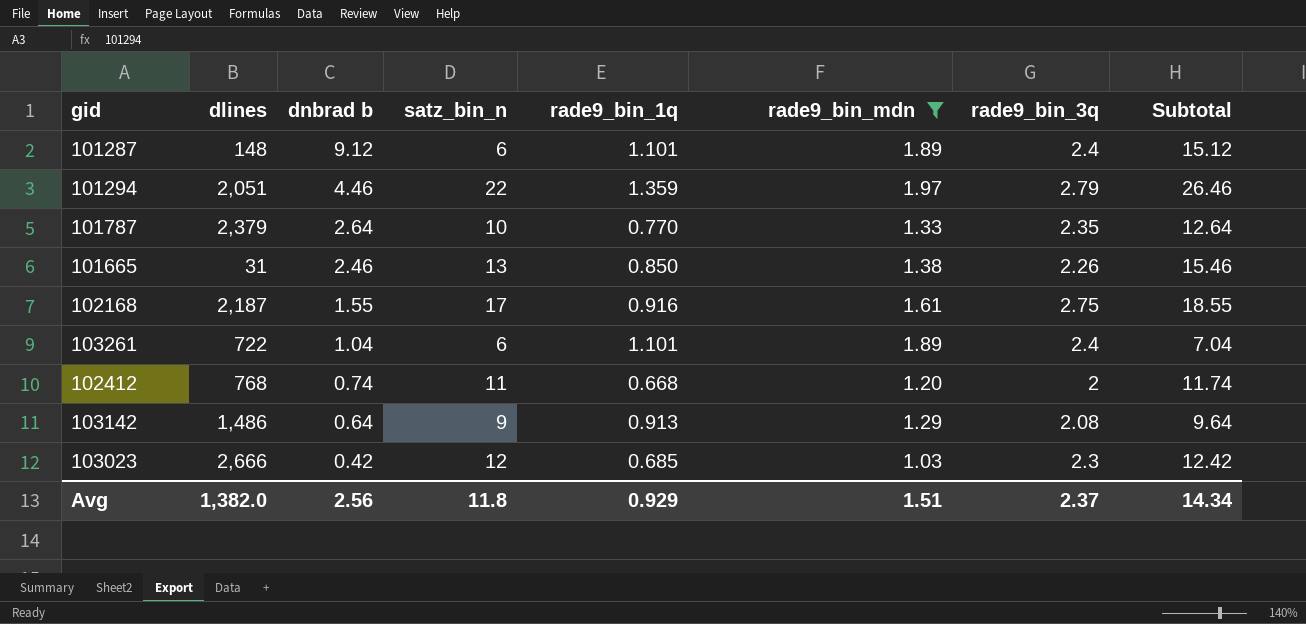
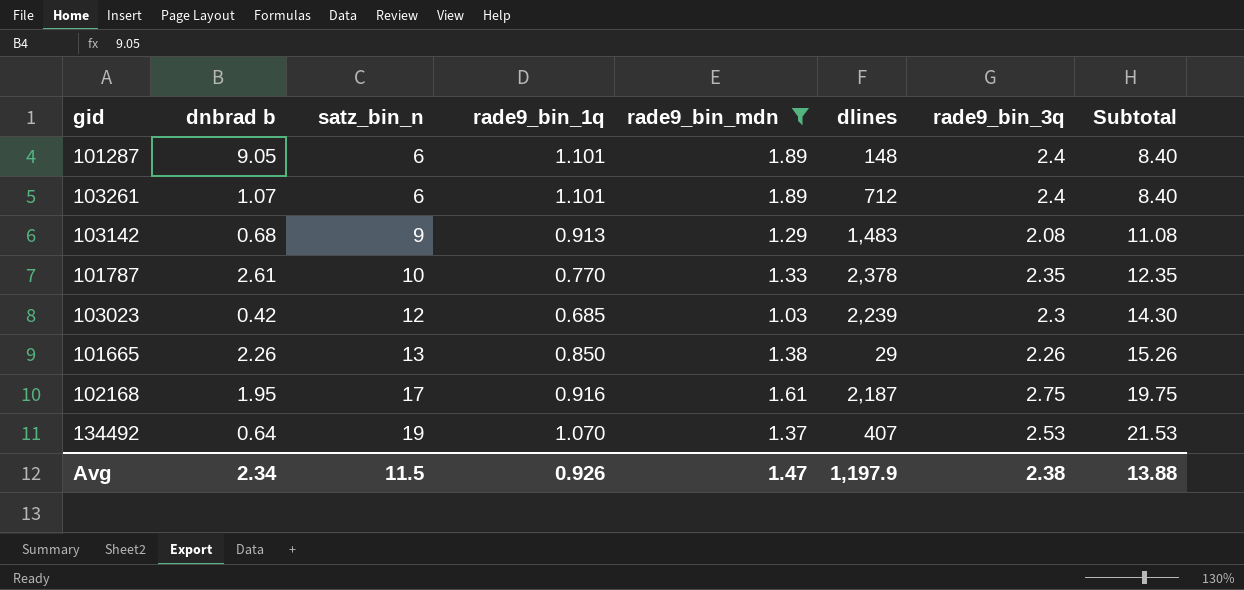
row order: dnbrad b descending -> satz_bin_n ascending
column dlines | position: 2 -> 6
column Subtotal | formula: [dnbrad b] + [satz_bin_n] -> [satz_bin_n] + [rade9_bin_3q]
row 101294: 2,051 | 4.46 | 22 | 1.359 | 1.97 | 2.79 | 26.46 -> none
row 102412: 768 | 0.74 | 11 | 0.668 | 1.20 | 2 | 11.74 -> none
101287 | dnbrad b: 9.12 -> 9.05
103261 | dnbrad b: 1.04 -> 1.07
103261 | dlines: 722 -> 712
103142 | dnbrad b: 0.64 -> 0.68
103142 | dlines: 1,486 -> 1,483
101787 | dnbrad b: 2.64 -> 2.61
101787 | dlines: 2,379 -> 2,378
103023 | dlines: 2,666 -> 2,239
101665 | dnbrad b: 2.46 -> 2.26
101665 | dlines: 31 -> 29
102168 | dnbrad b: 1.55 -> 1.95
row 134492: none -> 0.64 | 19 | 1.070 | 1.37 | 407 | 2.53 | 21.53
Avg | dnbrad b: 2.56 -> 2.34
Avg | satz_bin_n: 11.8 -> 11.5
Avg | rade9_bin_1q: 0.929 -> 0.926
Avg | rade9_bin_mdn: 1.51 -> 1.47
Avg | dlines: 1,382.0 -> 1,197.9
Avg | rade9_bin_3q: 2.37 -> 2.38
Avg | Subtotal: 14.34 -> 13.88

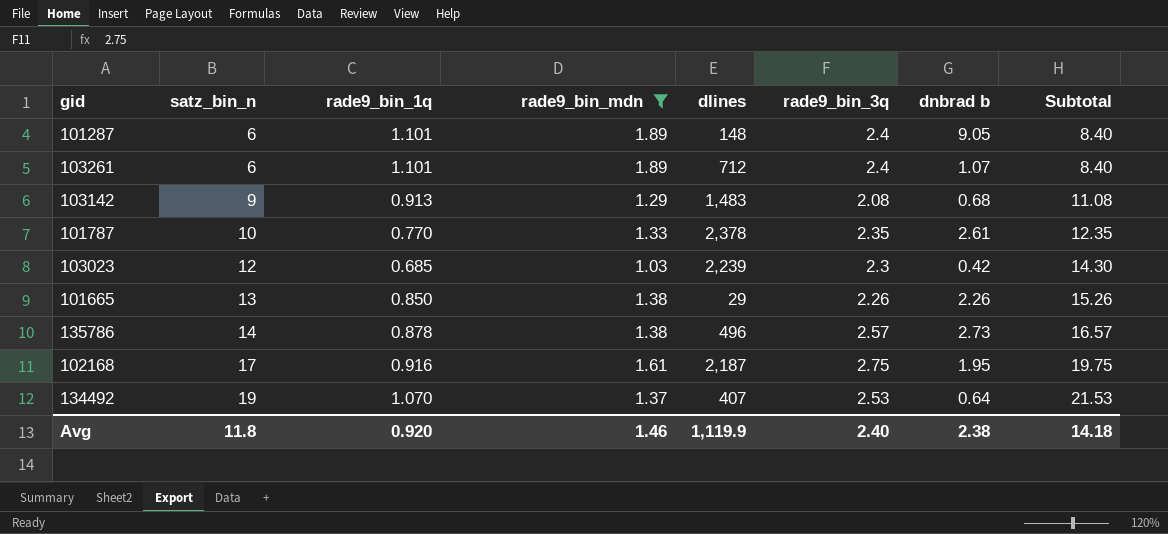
column dnbrad b | position: 2 -> 7
row 135786: none -> 14 | 0.878 | 1.38 | 496 | 2.57 | 2.73 | 16.57
Avg | satz_bin_n: 11.5 -> 11.8
Avg | rade9_bin_1q: 0.926 -> 0.920
Avg | rade9_bin_mdn: 1.47 -> 1.46
Avg | dlines: 1,197.9 -> 1,119.9
Avg | rade9_bin_3q: 2.38 -> 2.40
Avg | dnbrad b: 2.34 -> 2.38
Avg | Subtotal: 13.88 -> 14.18

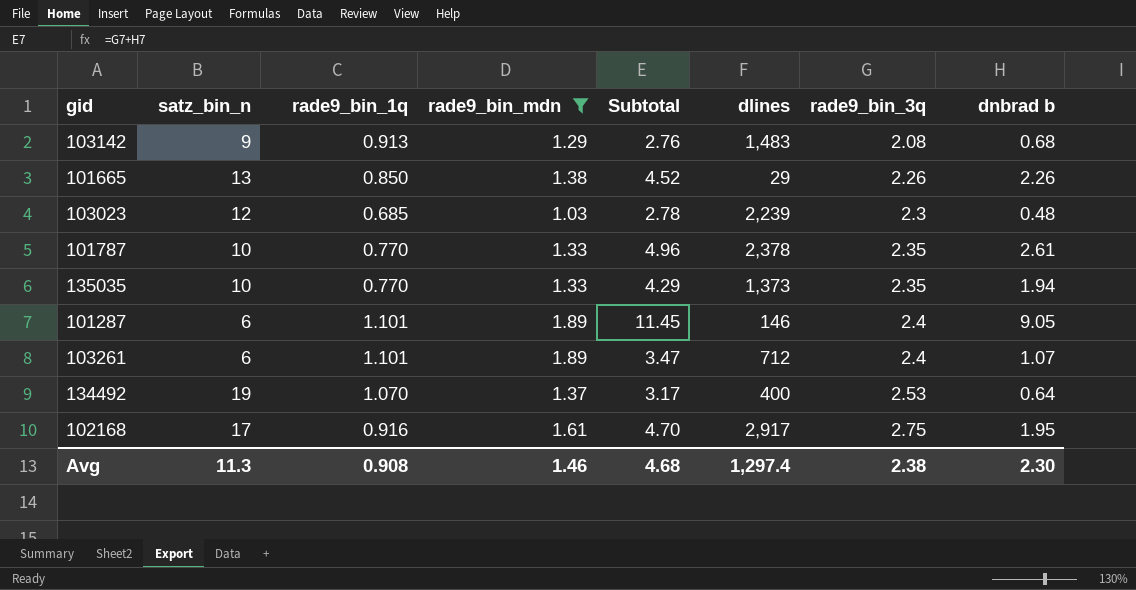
row order: satz_bin_n ascending -> rade9_bin_3q ascending
column Subtotal | formula: [satz_bin_n] + [rade9_bin_3q] -> [rade9_bin_3q] + [dnbrad b]
column Subtotal | position: 8 -> 5
row 135786: 14 | 0.878 | 1.38 | 496 | 2.57 | 2.73 | 16.57 -> none
103023 | dnbrad b: 0.42 -> 0.48
row 135035: none -> 10 | 0.770 | 1.33 | 4.29 | 1,373 | 2.35 | 1.94
101287 | dlines: 148 -> 146
134492 | dlines: 407 -> 400
102168 | dlines: 2,187 -> 2,917
Avg | satz_bin_n: 11.8 -> 11.3
Avg | rade9_bin_1q: 0.920 -> 0.908
Avg | Subtotal: 14.18 -> 4.68
Avg | dlines: 1,119.9 -> 1,297.4
Avg | rade9_bin_3q: 2.40 -> 2.38
Avg | dnbrad b: 2.38 -> 2.30

